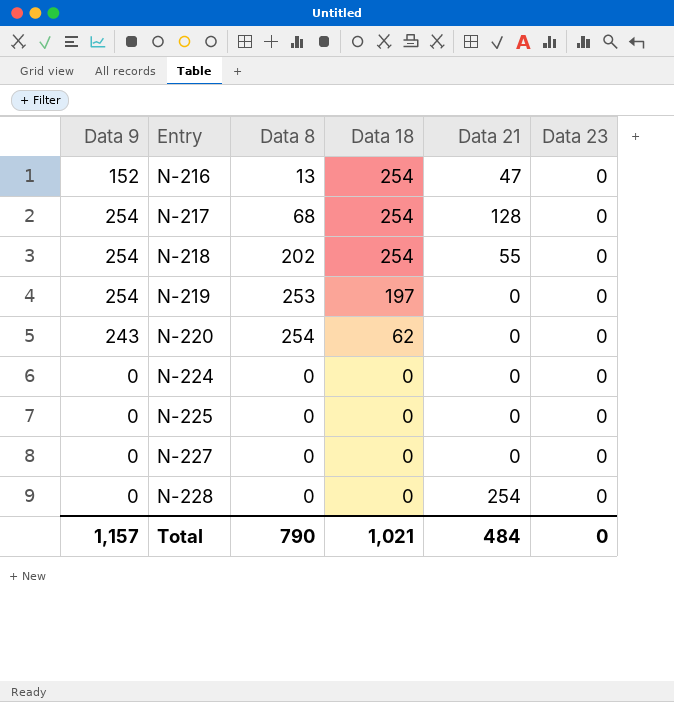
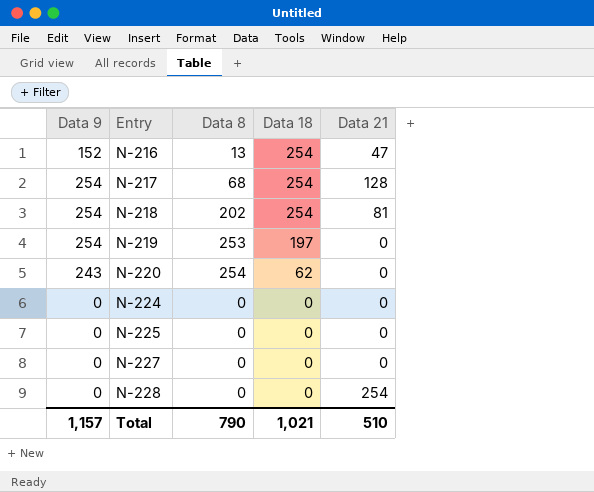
column Data 23 | position: 6 -> none
N-218 | Data 21: 55 -> 81
Total | Data 21: 484 -> 510

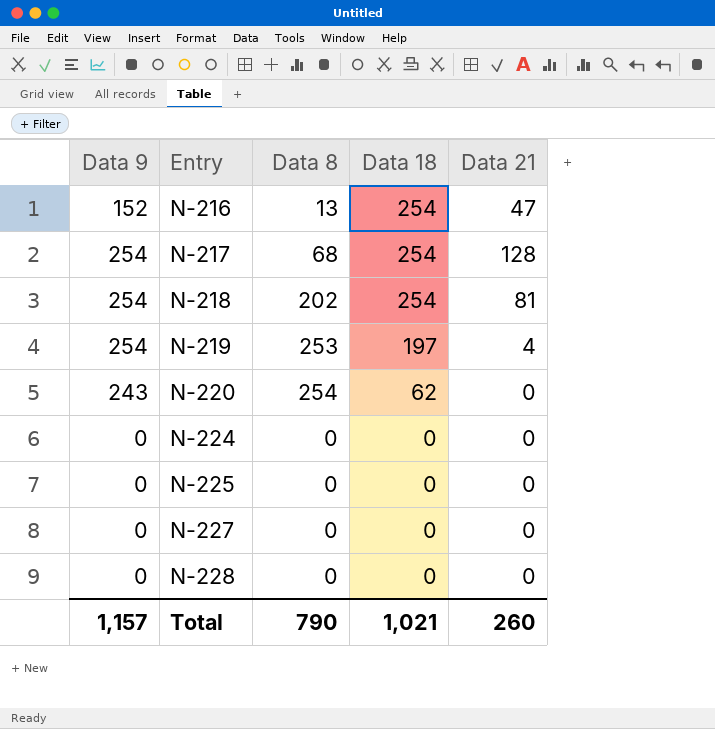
N-219 | Data 21: 0 -> 4
N-228 | Data 21: 254 -> 0
Total | Data 21: 510 -> 260

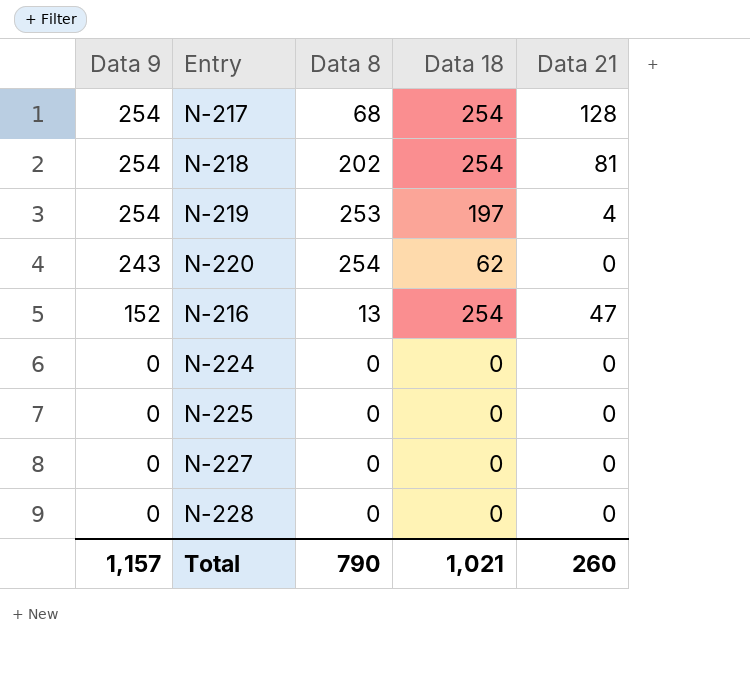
row order: Entry ascending -> Data 9 descending

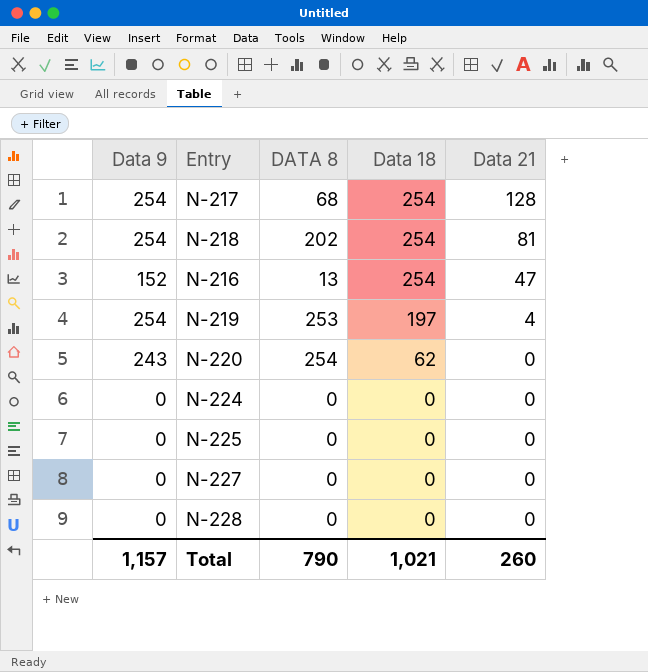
row order: Data 9 descending -> Data 18 descending
column name: Data 8 -> DATA 8

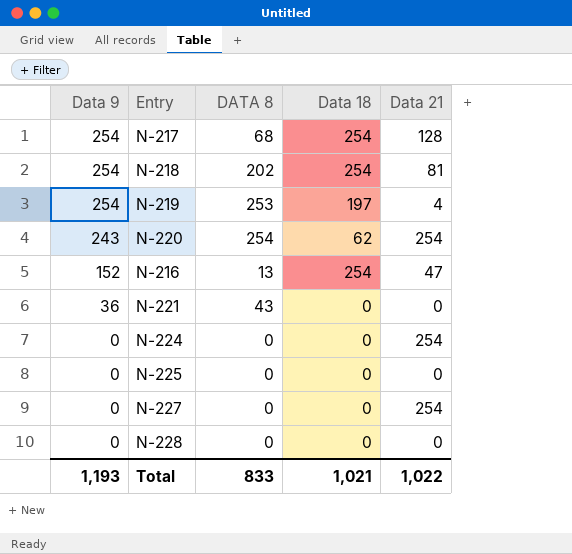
row order: Data 18 descending -> Data 9 descending
N-220 | Data 21: 0 -> 254
row N-221: none -> 36 | 43 | 0 | 0
N-224 | Data 21: 0 -> 254
N-227 | Data 21: 0 -> 254
Total | Data 9: 1,157 -> 1,193
Total | DATA 8: 790 -> 833
Total | Data 21: 260 -> 1,022

